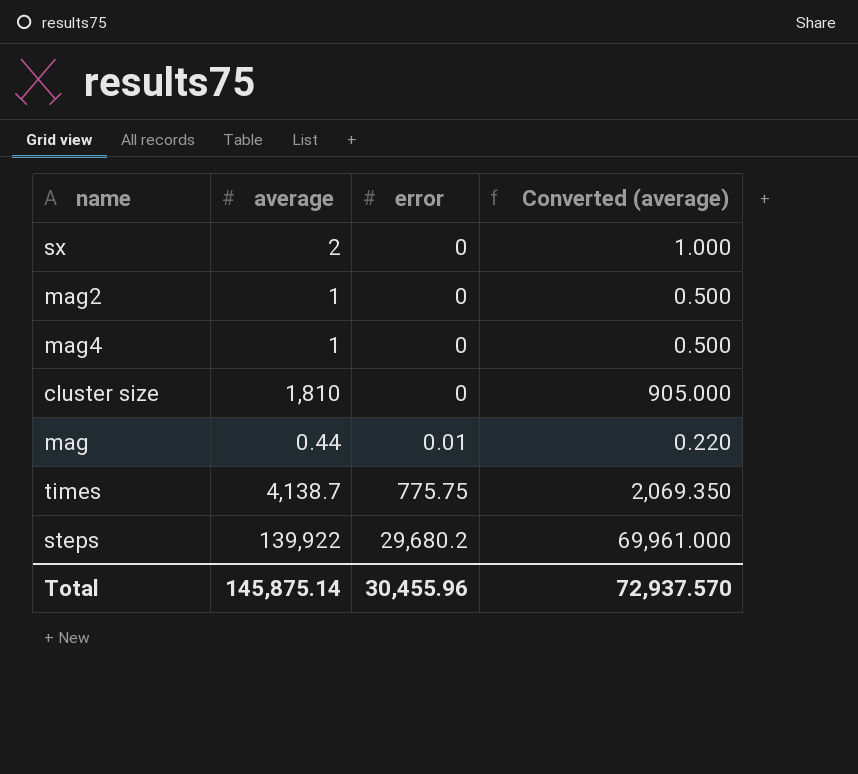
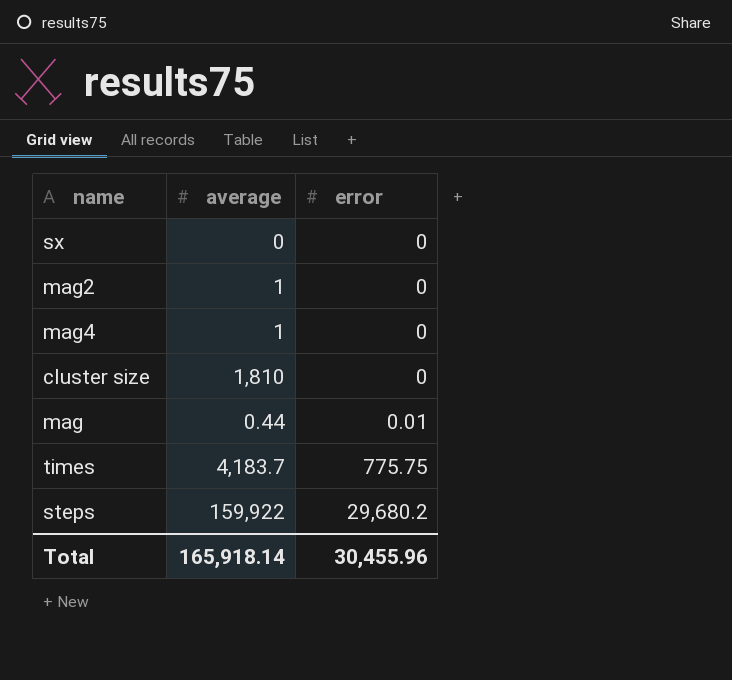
column Converted (average) | formula: [average] * 0.5 -> none
sx | average: 2 -> 0
times | average: 4,138.7 -> 4,183.7
steps | average: 139,922 -> 159,922
Total | average: 145,875.14 -> 165,918.14

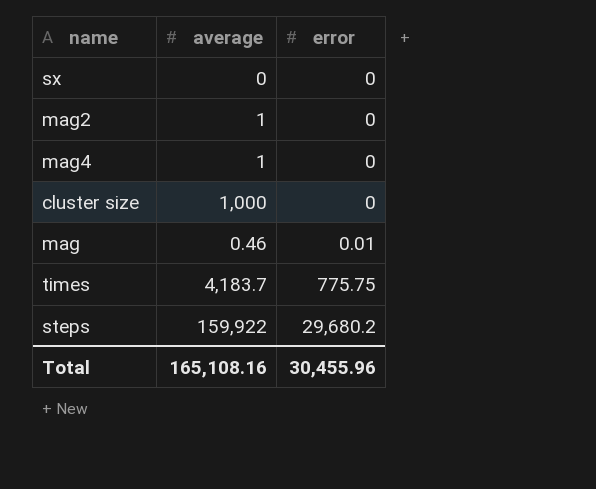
cluster size | average: 1,810 -> 1,000
mag | average: 0.44 -> 0.46
Total | average: 165,918.14 -> 165,108.16

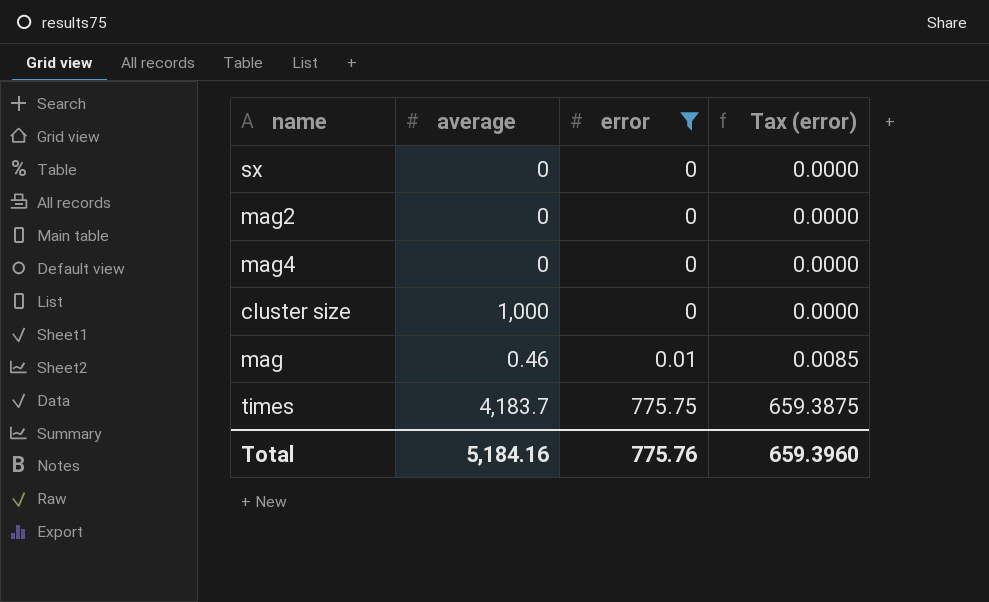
filter: none -> error != 29,680.2
column Tax (error) | formula: none -> [error] * 0.85
mag2 | average: 1 -> 0
mag4 | average: 1 -> 0
Total | average: 165,108.16 -> 5,184.16
Total | error: 30,455.96 -> 775.76

